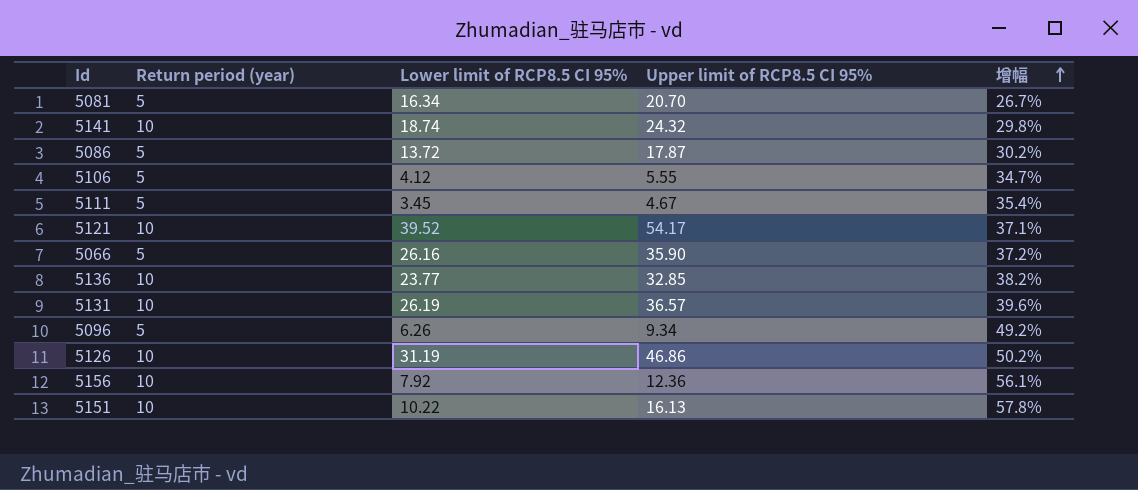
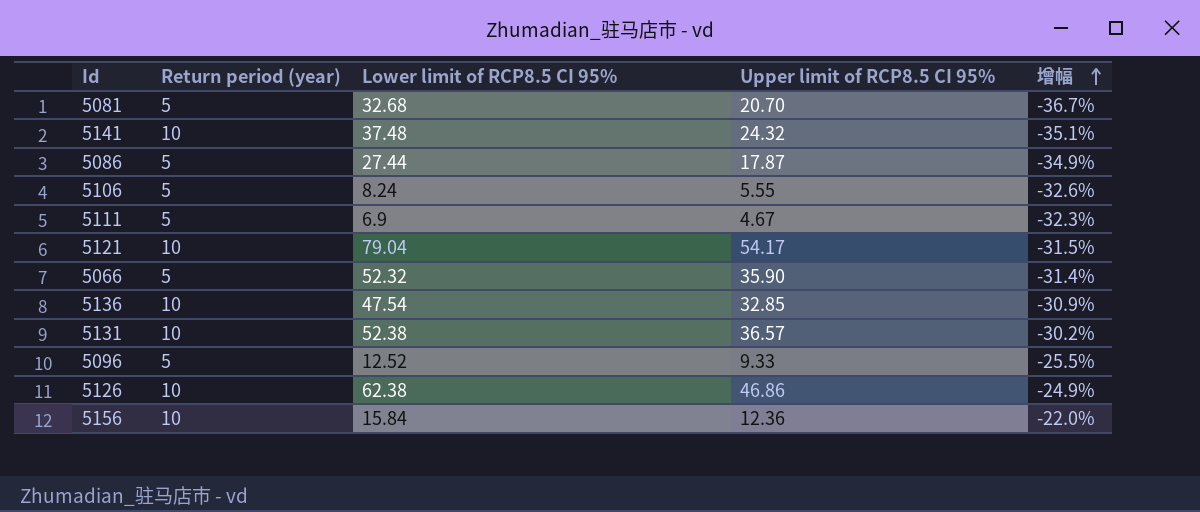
row 5151: 10 | 10.22 | 16.13 | 57.8% -> none
5081 | Lower limit of RCP8.5 CI 95%: 16.34 -> 32.68
5081 | 增幅: 26.7% -> -36.7%
5141 | Lower limit of RCP8.5 CI 95%: 18.74 -> 37.48
5141 | 增幅: 29.8% -> -35.1%
5086 | Lower limit of RCP8.5 CI 95%: 13.72 -> 27.44
5086 | 增幅: 30.2% -> -34.9%
5106 | Lower limit of RCP8.5 CI 95%: 4.12 -> 8.24
5106 | 增幅: 34.7% -> -32.6%
5111 | Lower limit of RCP8.5 CI 95%: 3.45 -> 6.9
5111 | 增幅: 35.4% -> -32.3%
5121 | Lower limit of RCP8.5 CI 95%: 39.52 -> 79.04
5121 | 增幅: 37.1% -> -31.5%
5066 | Lower limit of RCP8.5 CI 95%: 26.16 -> 52.32
5066 | 增幅: 37.2% -> -31.4%
5136 | Lower limit of RCP8.5 CI 95%: 23.77 -> 47.54
5136 | 增幅: 38.2% -> -30.9%
5131 | Lower limit of RCP8.5 CI 95%: 26.19 -> 52.38
5131 | 增幅: 39.6% -> -30.2%
5096 | Lower limit of RCP8.5 CI 95%: 6.26 -> 12.52
5096 | Upper limit of RCP8.5 CI 95%: 9.34 -> 9.33
5096 | 增幅: 49.2% -> -25.5%
5126 | Lower limit of RCP8.5 CI 95%: 31.19 -> 62.38
5126 | 增幅: 50.2% -> -24.9%
5156 | Lower limit of RCP8.5 CI 95%: 7.92 -> 15.84
5156 | 增幅: 56.1% -> -22.0%

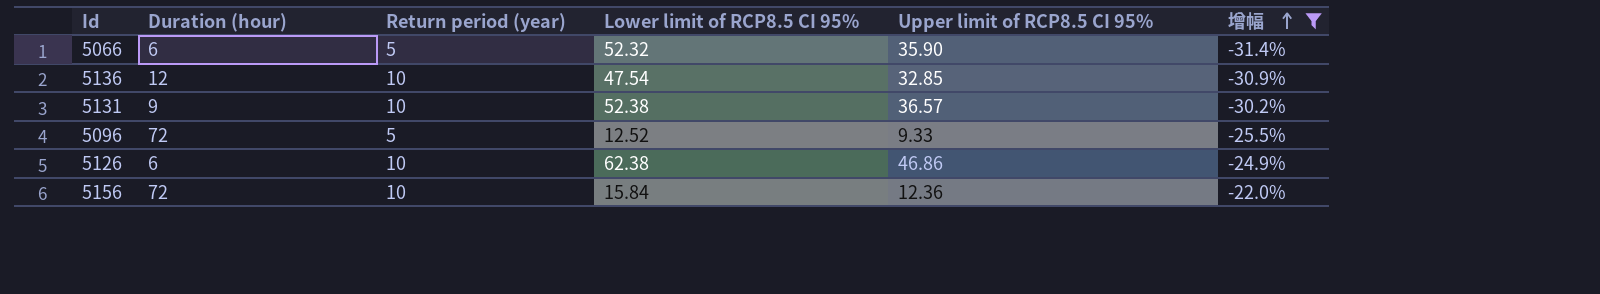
filter: none -> 增幅 >= -31.4%
column Duration (hour) | position: none -> 2

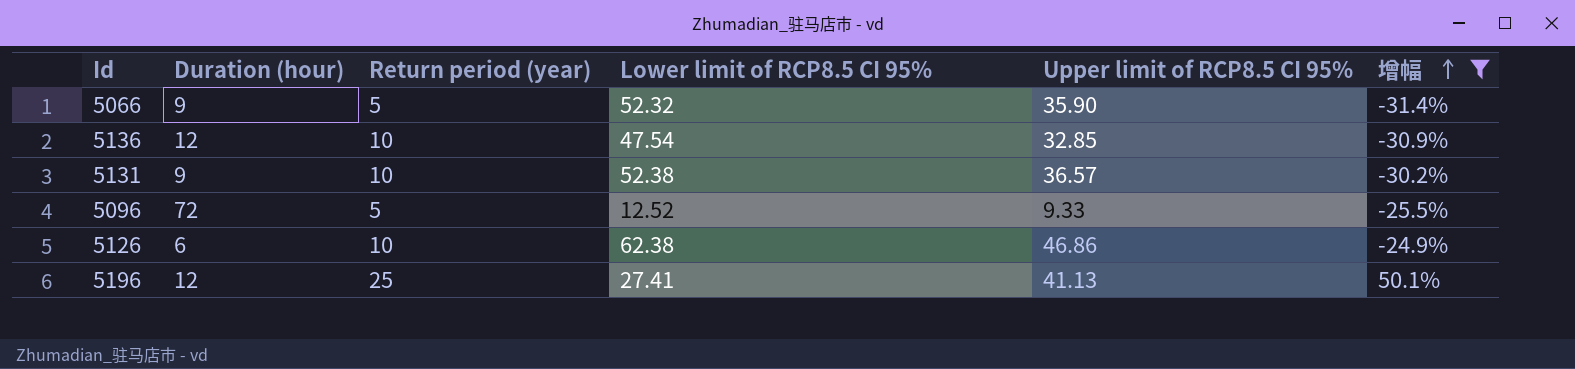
row 5156: 72 | 10 | 15.84 | 12.36 | -22.0% -> none
5066 | Duration (hour): 6 -> 9
row 5196: none -> 12 | 25 | 27.41 | 41.13 | 50.1%

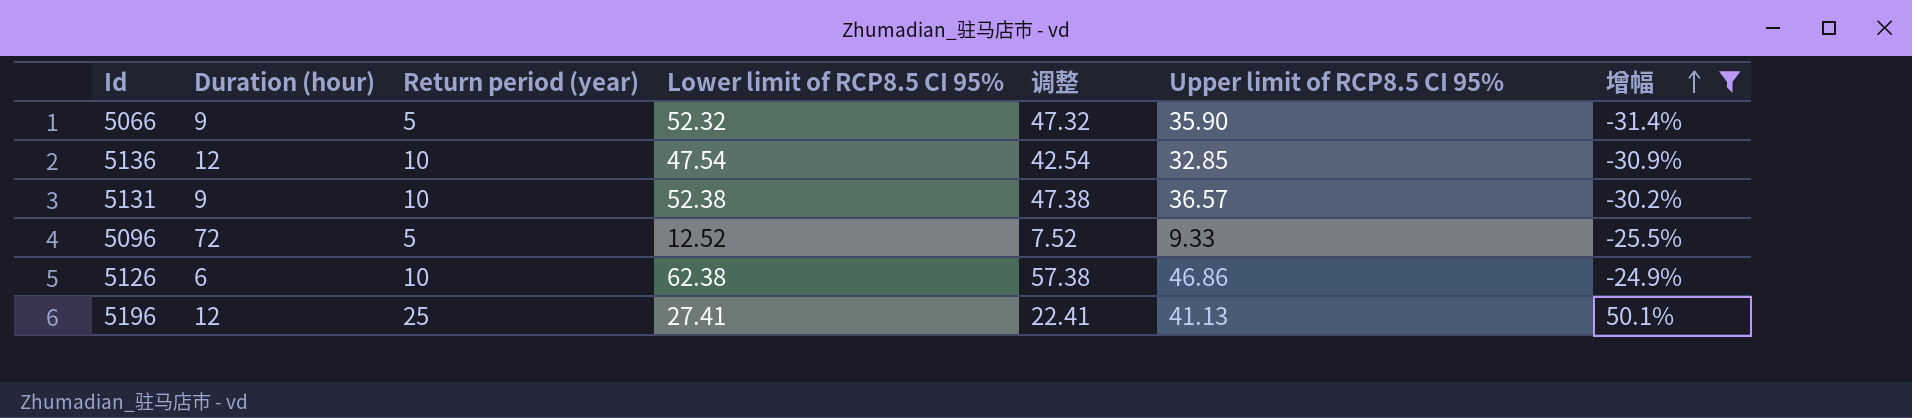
column 调整 | formula: none -> [Lower limit of RCP8.5 CI 95%] - 5

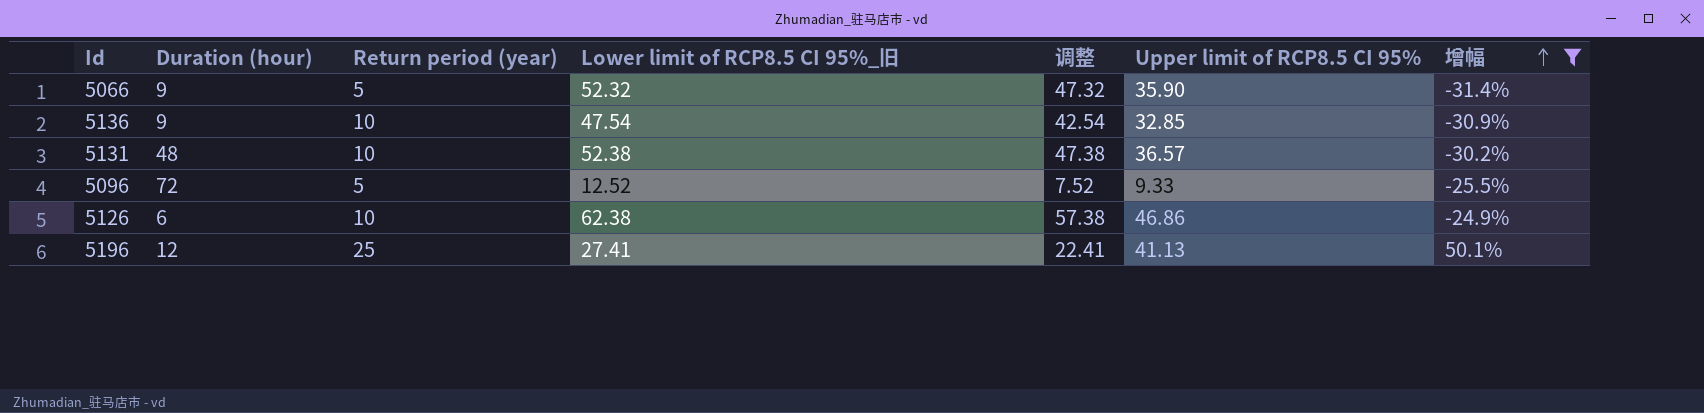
column name: Lower limit of RCP8.5 CI 95% -> Lower limit of RCP8.5 CI 95%_旧
5136 | Duration (hour): 12 -> 9
5131 | Duration (hour): 9 -> 48

